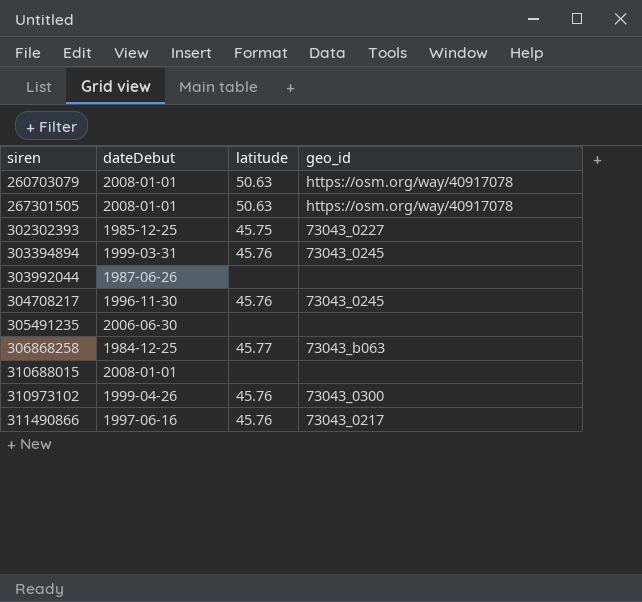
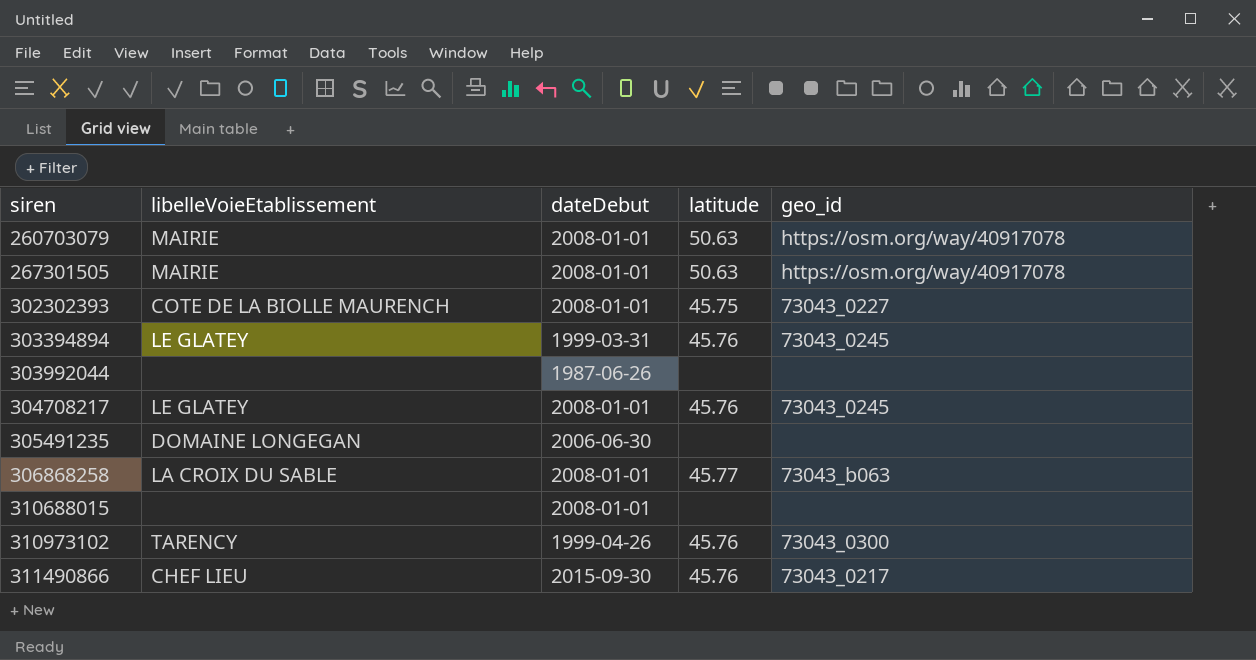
column libelleVoieEtablissement | position: none -> 2
302302393 | dateDebut: 1985-12-25 -> 2008-01-01
304708217 | dateDebut: 1996-11-30 -> 2008-01-01
306868258 | dateDebut: 1984-12-25 -> 2008-01-01
311490866 | dateDebut: 1997-06-16 -> 2015-09-30

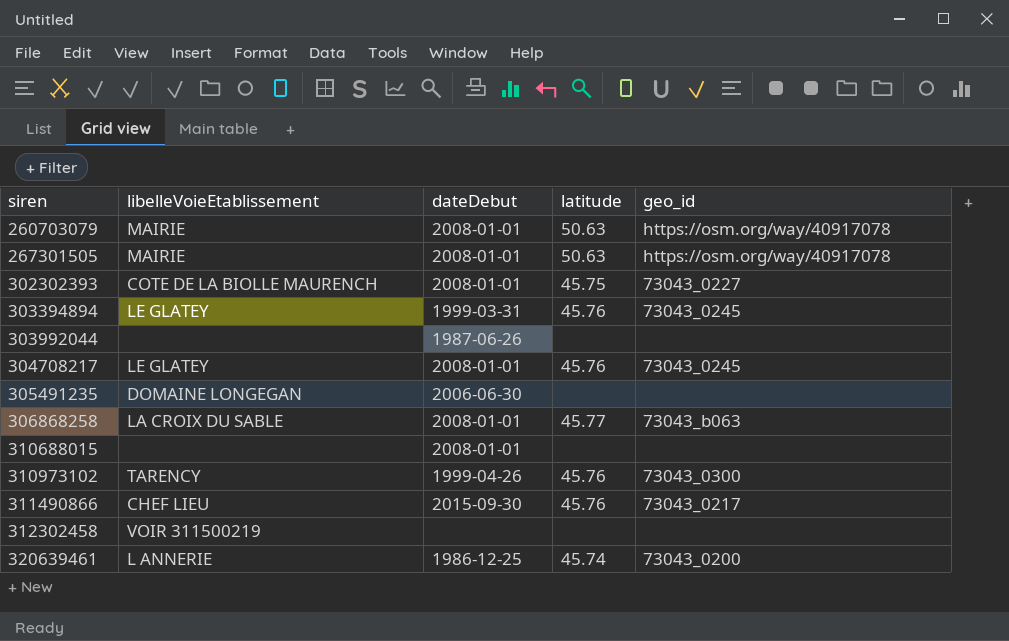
row 312302458: none -> VOIR 311500219 | none | none | none
row 320639461: none -> L ANNERIE | 1986-12-25 | 45.74 | 73043_0200

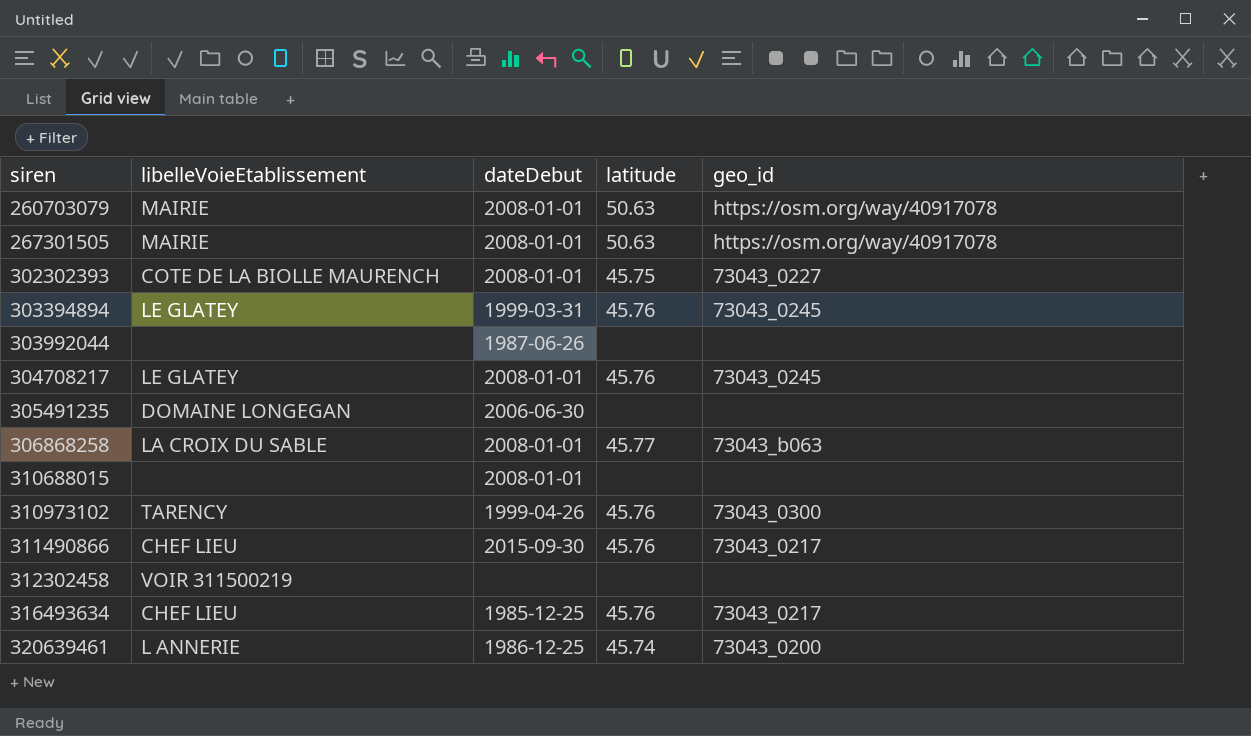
row 316493634: none -> CHEF LIEU | 1985-12-25 | 45.76 | 73043_0217

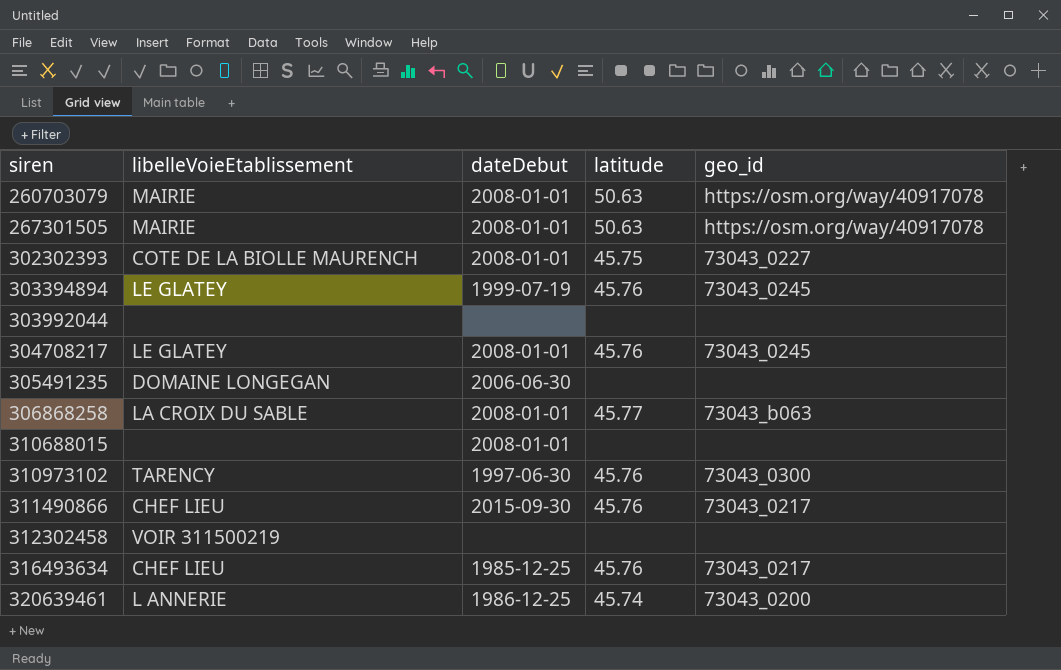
303394894 | dateDebut: 1999-03-31 -> 1999-07-19
303992044 | dateDebut: 1987-06-26 -> none
310973102 | dateDebut: 1999-04-26 -> 1997-06-30

